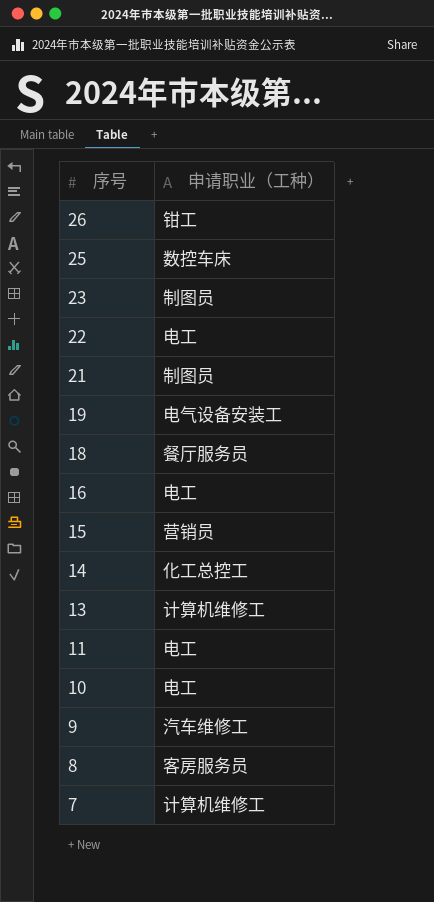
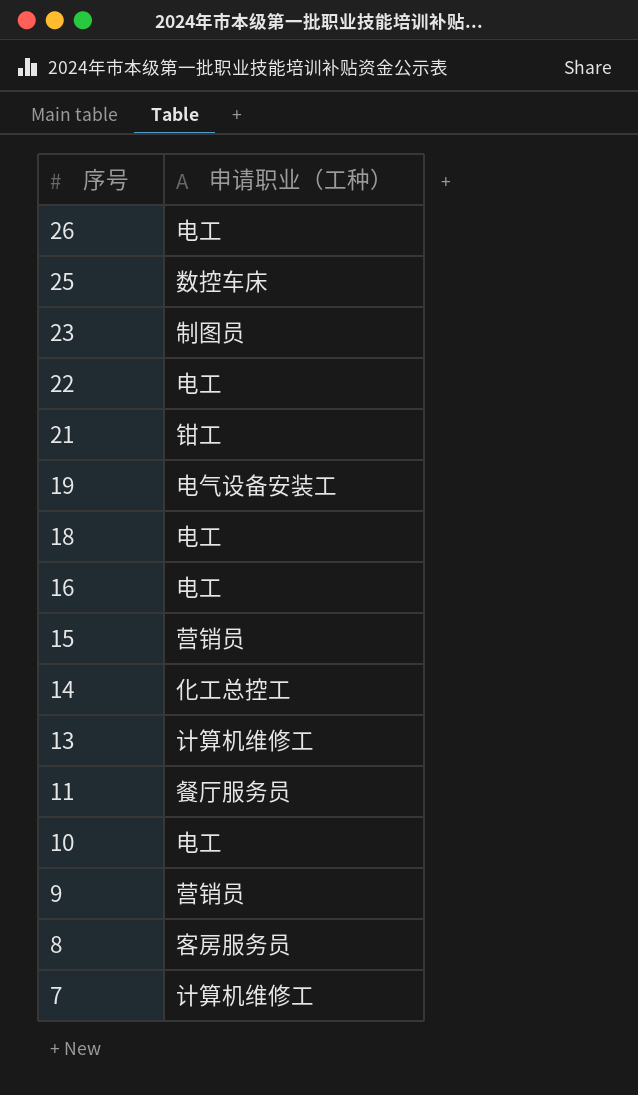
26 | 申请职业（工种）: 钳工 -> 电工
21 | 申请职业（工种）: 制图员 -> 钳工
18 | 申请职业（工种）: 餐厅服务员 -> 电工
11 | 申请职业（工种）: 电工 -> 餐厅服务员
9 | 申请职业（工种）: 汽车维修工 -> 营销员

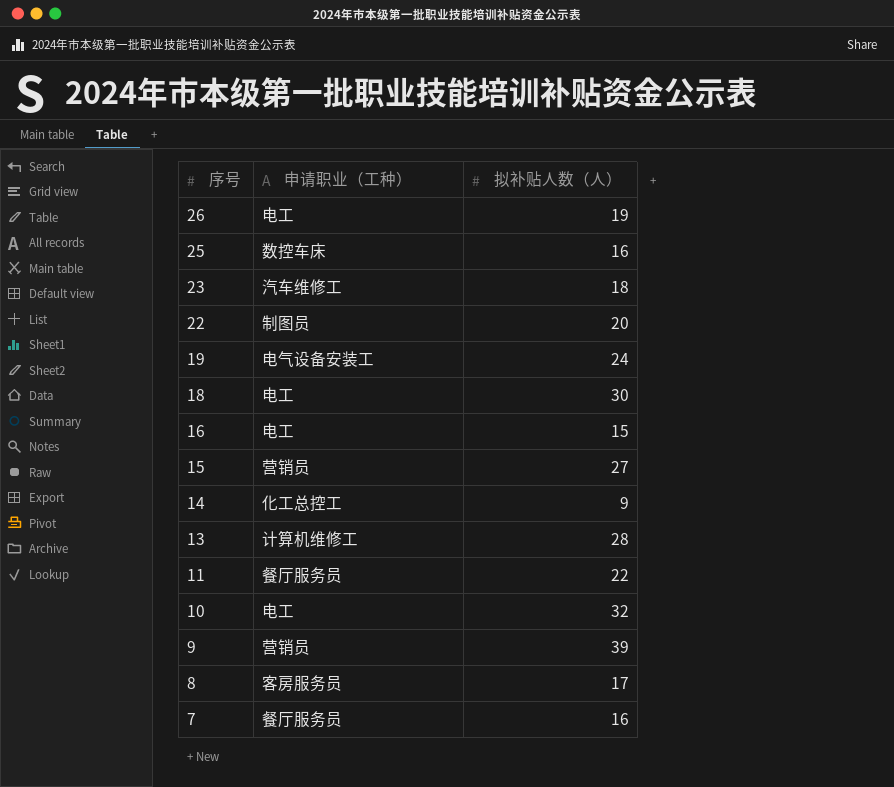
column 拟补贴人数（人） | position: none -> 3
row 21: 钳工 -> none
23 | 申请职业（工种）: 制图员 -> 汽车维修工
22 | 申请职业（工种）: 电工 -> 制图员
7 | 申请职业（工种）: 计算机维修工 -> 餐厅服务员

